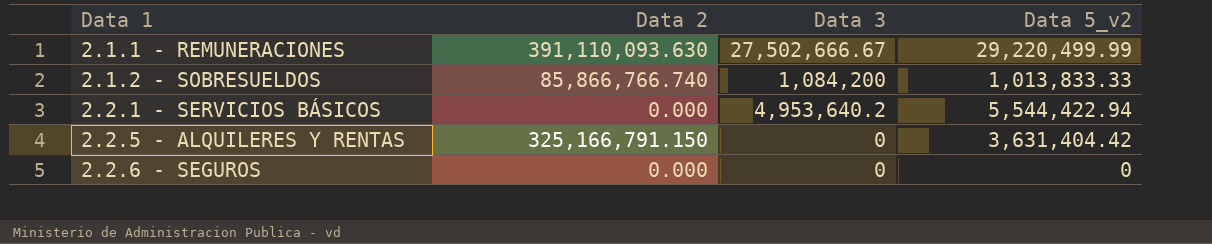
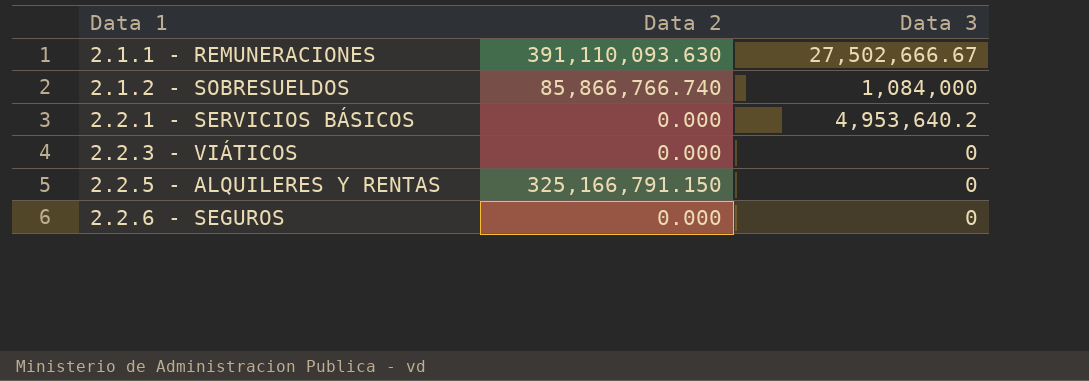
column Data 5_v2 | position: 4 -> none
2.1.2 - SOBRESUELDOS | Data 3: 1,084,200 -> 1,084,000
row 2.2.3 - VIÁTICOS: none -> 0.000 | 0

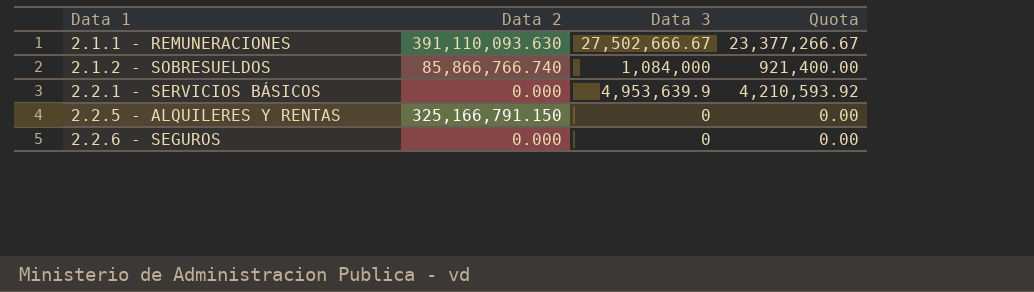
column Quota | formula: none -> [Data 3] * 0.85
row 2.2.3 - VIÁTICOS: 0.000 | 0 -> none
2.2.1 - SERVICIOS BÁSICOS | Data 3: 4,953,640.2 -> 4,953,639.9

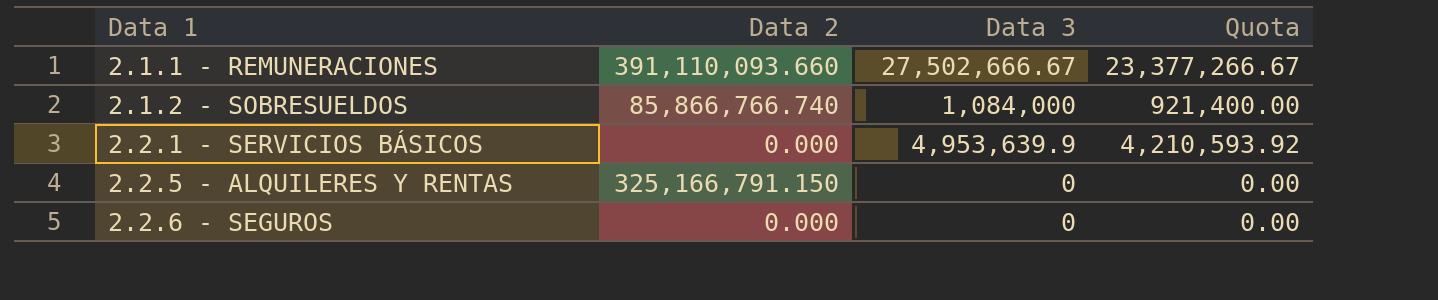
2.1.1 - REMUNERACIONES | Data 2: 391,110,093.630 -> 391,110,093.660

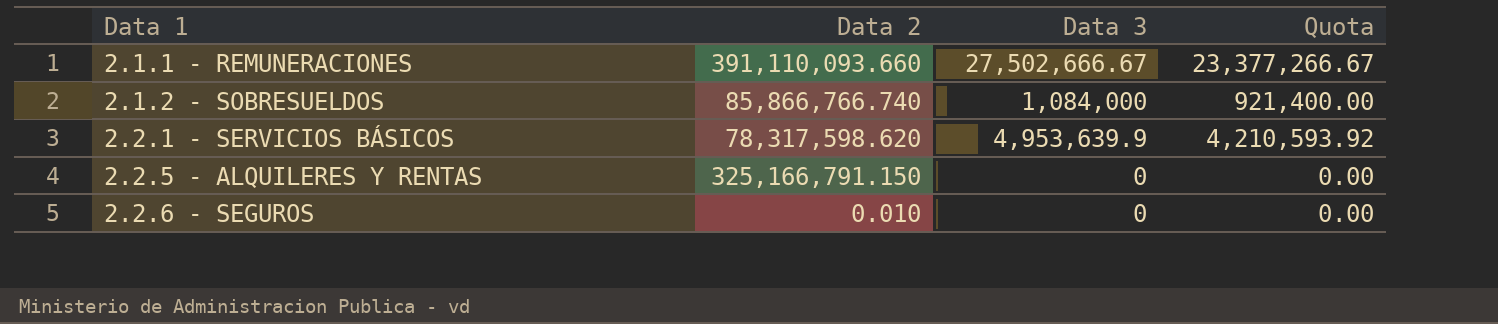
2.2.1 - SERVICIOS BÁSICOS | Data 2: 0.000 -> 78,317,598.620
2.2.6 - SEGUROS | Data 2: 0.000 -> 0.010

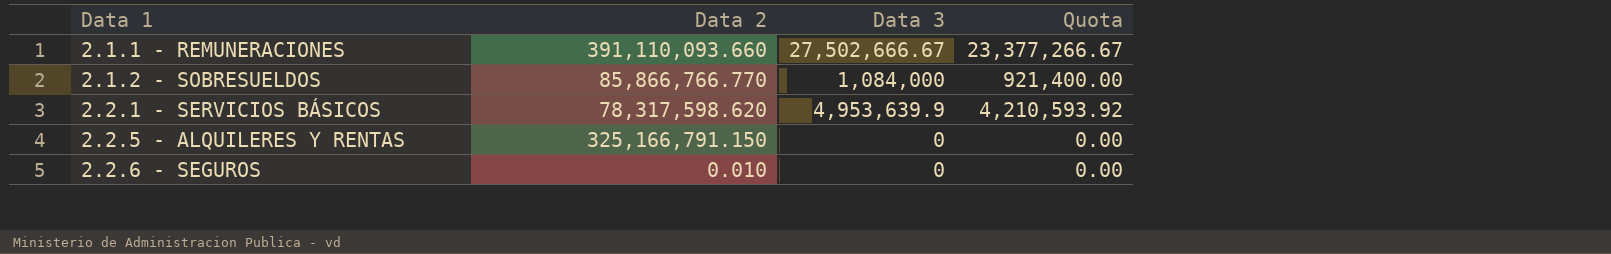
2.1.2 - SOBRESUELDOS | Data 2: 85,866,766.740 -> 85,866,766.770

